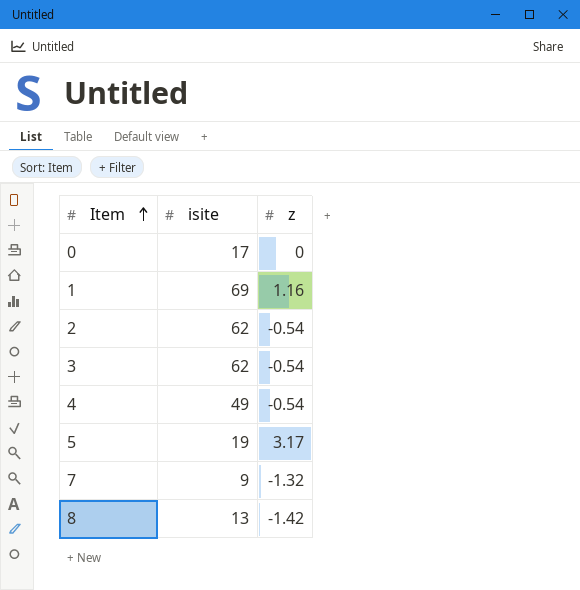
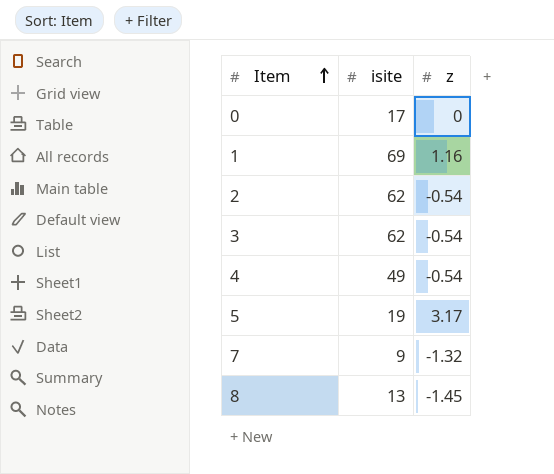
8 | z: -1.42 -> -1.45

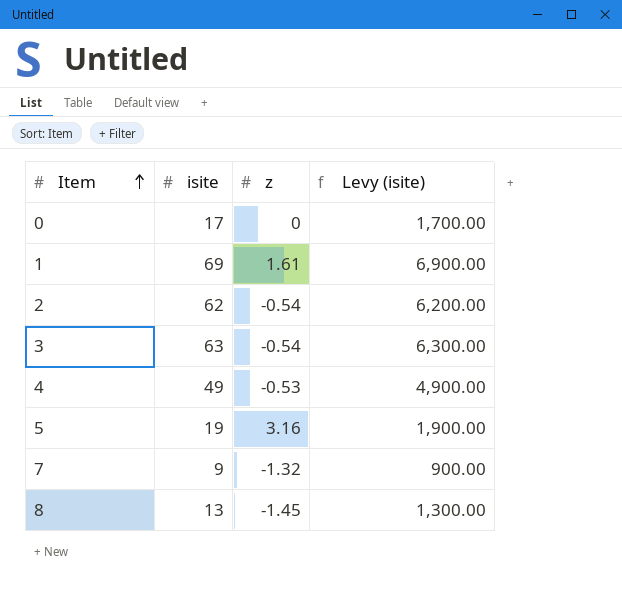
column Levy (isite) | formula: none -> [isite] * 100
1 | z: 1.16 -> 1.61
3 | isite: 62 -> 63
4 | z: -0.54 -> -0.53
5 | z: 3.17 -> 3.16

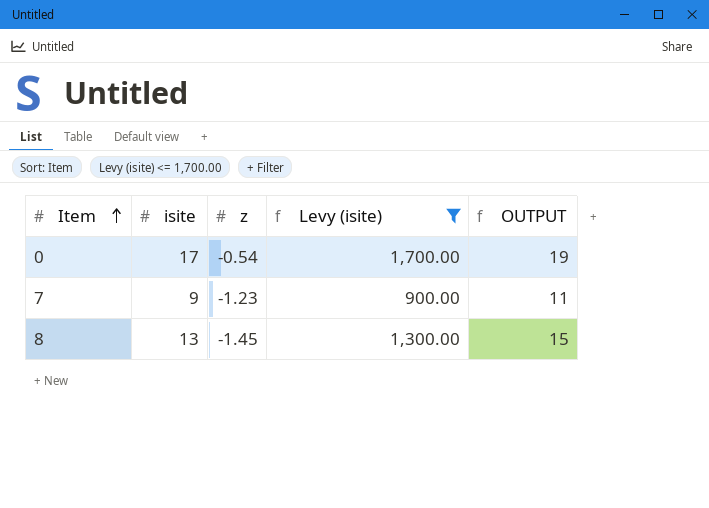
filter: none -> Levy (isite) <= 1,700.00
column OUTPUT | formula: none -> [isite] + 2
0 | z: 0 -> -0.54
7 | z: -1.32 -> -1.23

